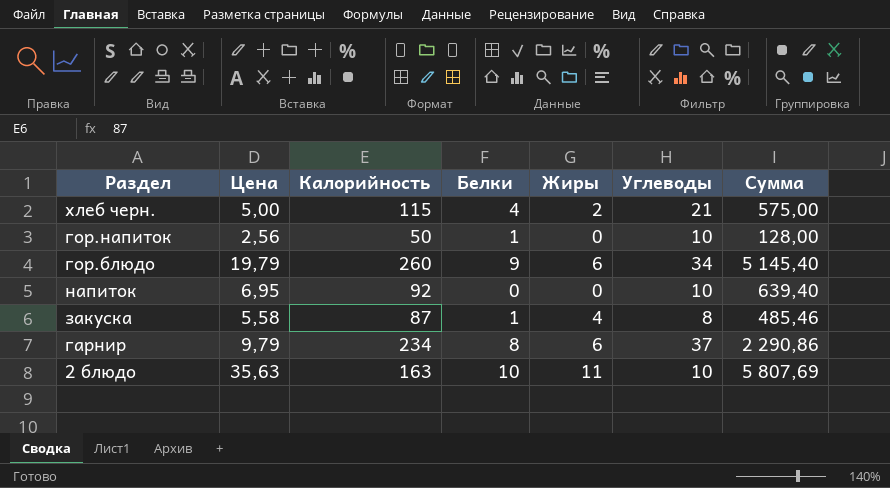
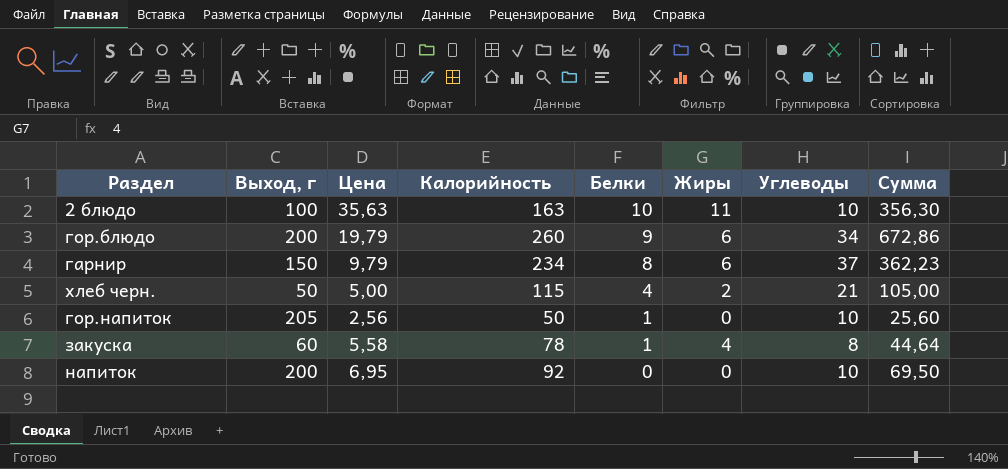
row order: none -> Белки descending
column Выход, г | position: none -> 2
column Сумма | formula: [Цена] * [Калорийность] -> [Цена] * [Углеводы]
закуска | Калорийность: 87 -> 78

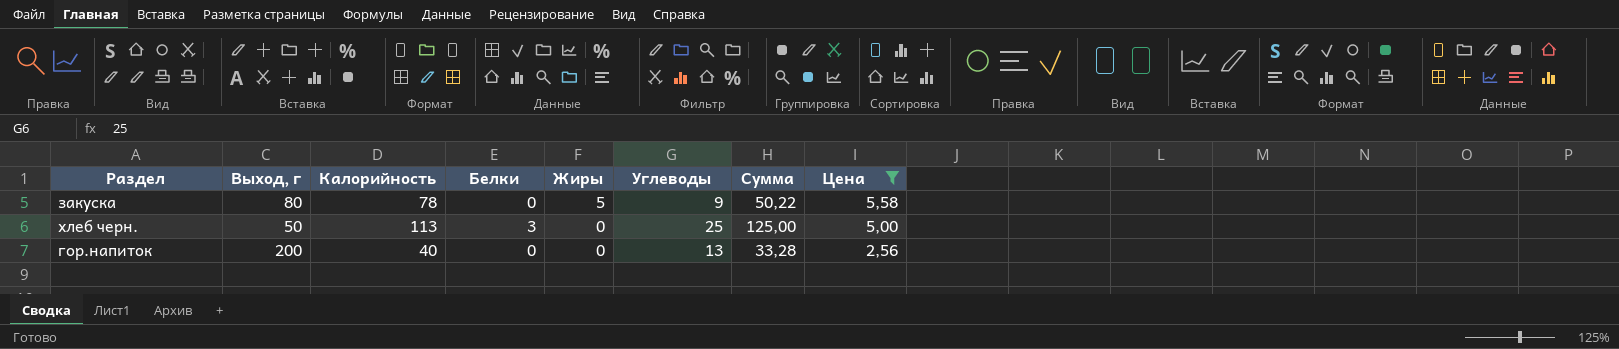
filter: none -> Цена <= 5,58
row order: Белки descending -> Жиры descending
column Цена | position: 3 -> 8
закуска | Выход, г: 60 -> 80
закуска | Белки: 1 -> 0
закуска | Жиры: 4 -> 5
закуска | Углеводы: 8 -> 9
закуска | Сумма: 44,64 -> 50,22
хлеб черн. | Калорийность: 115 -> 113
хлеб черн. | Белки: 4 -> 3
хлеб черн. | Жиры: 2 -> 0
хлеб черн. | Углеводы: 21 -> 25
хлеб черн. | Сумма: 105,00 -> 125,00
гор.напиток | Выход, г: 205 -> 200
гор.напиток | Калорийность: 50 -> 40
гор.напиток | Белки: 1 -> 0
гор.напиток | Углеводы: 10 -> 13
гор.напиток | Сумма: 25,60 -> 33,28

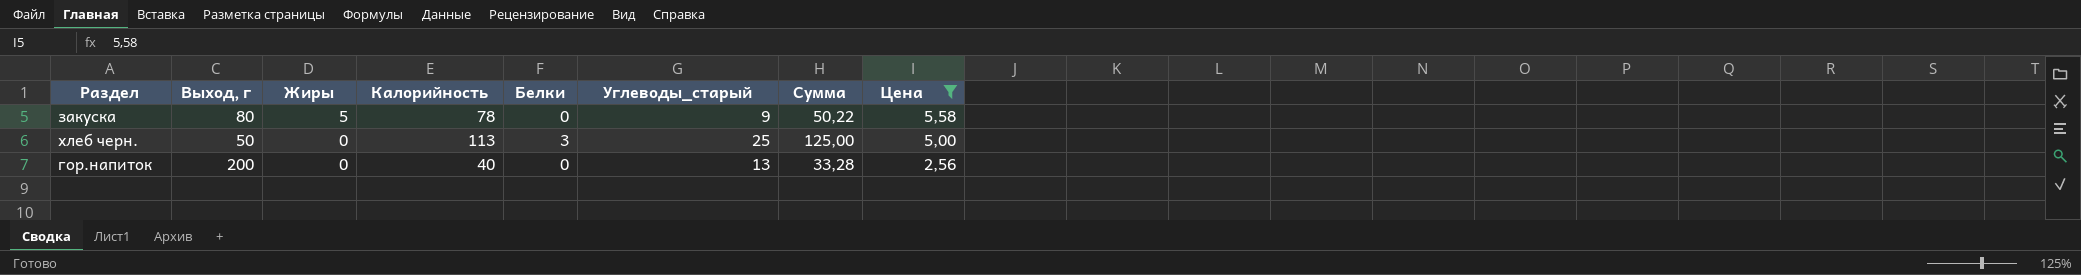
column Жиры | position: 5 -> 3
column name: Углеводы -> Углеводы_старый

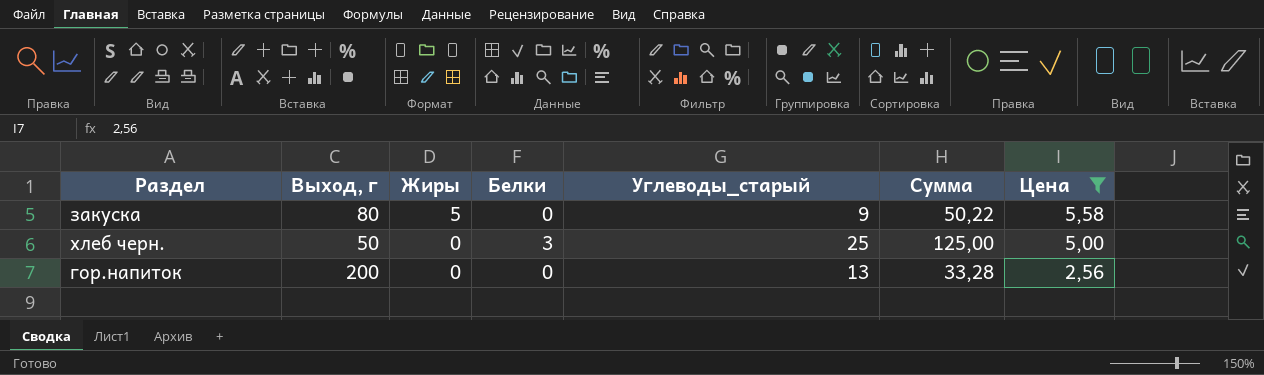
column Калорийность | position: 4 -> none

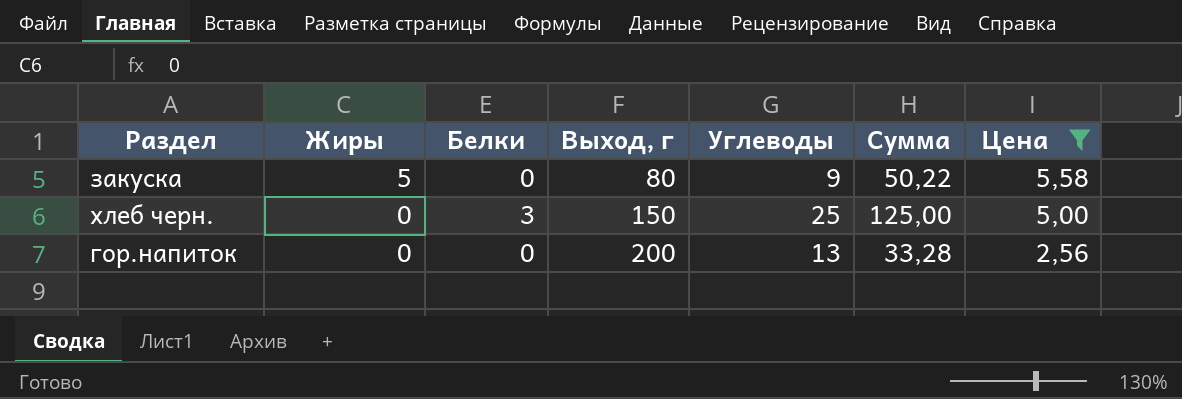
column Выход, г | position: 2 -> 4
column name: Углеводы_старый -> Углеводы
хлеб черн. | Выход, г: 50 -> 150

